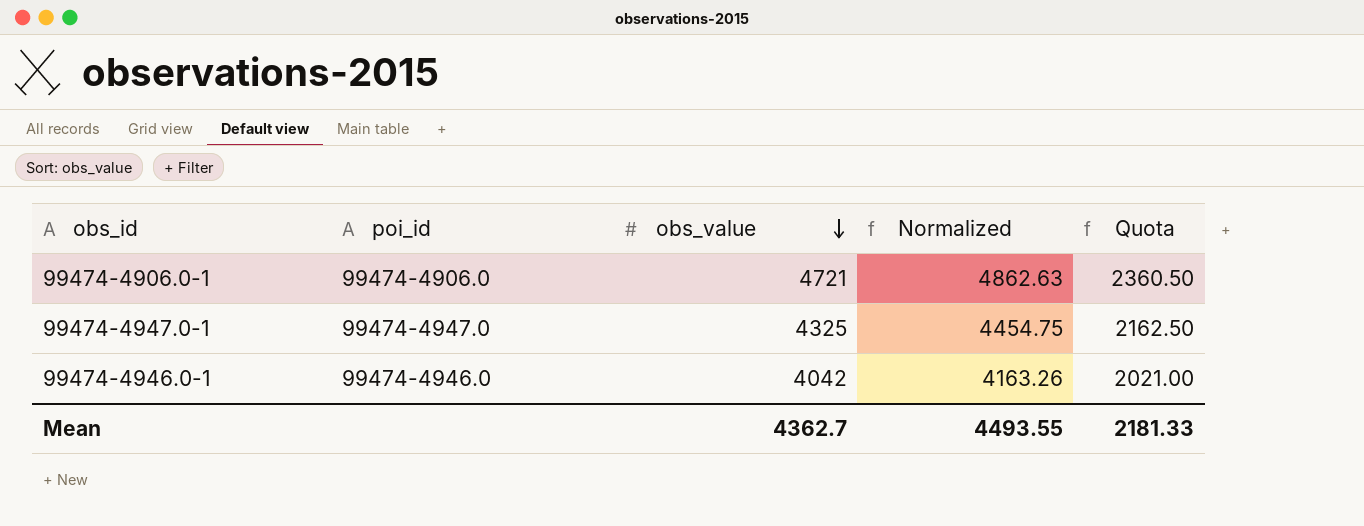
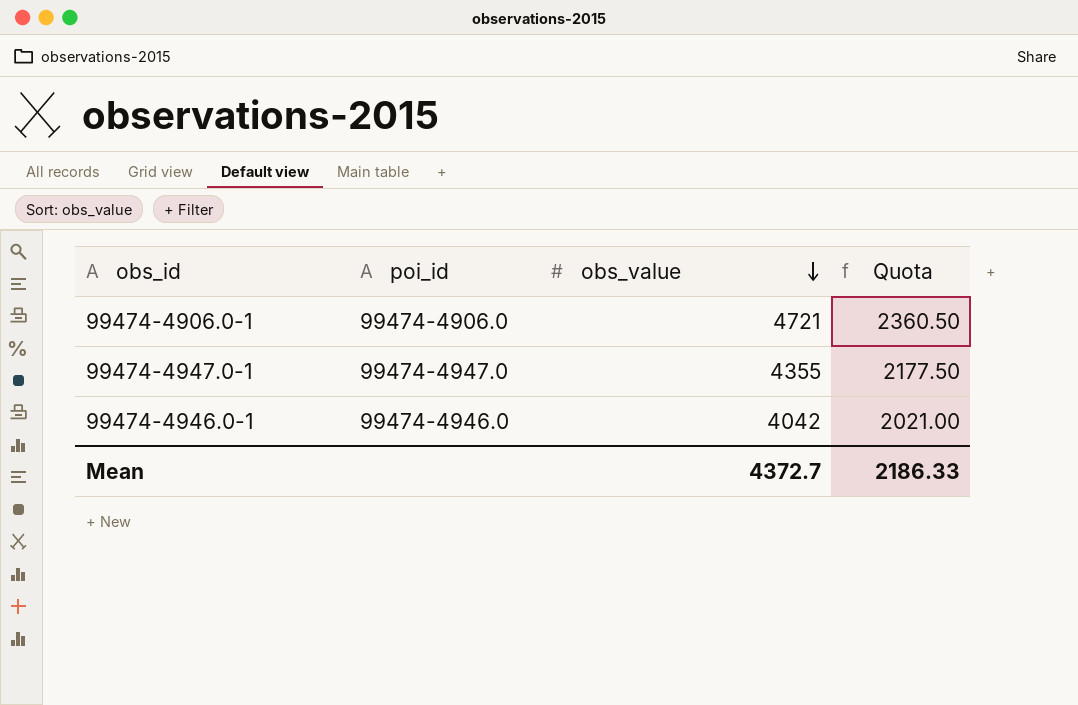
column Normalized | formula: [obs_value] * 1.03 -> none
99474-4947.0-1 | obs_value: 4325 -> 4355
99474-4947.0-1 | Quota: 2162.50 -> 2177.50
Mean | obs_value: 4362.7 -> 4372.7
Mean | Quota: 2181.33 -> 2186.33

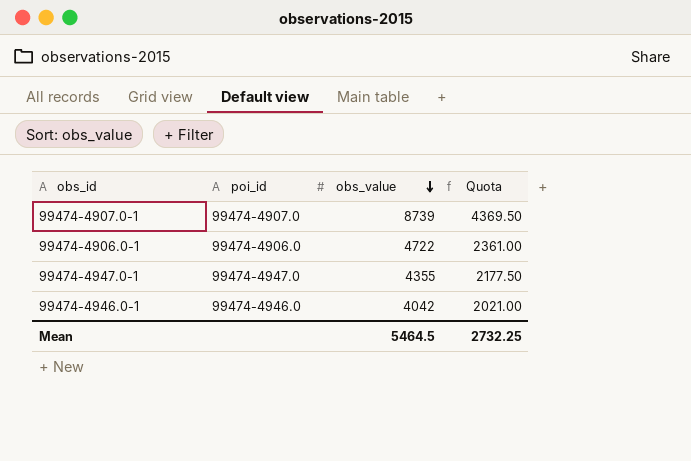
row 99474-4907.0-1: none -> 99474-4907.0 | 8739 | 4369.50
99474-4906.0-1 | obs_value: 4721 -> 4722
99474-4906.0-1 | Quota: 2360.50 -> 2361.00
Mean | obs_value: 4372.7 -> 5464.5
Mean | Quota: 2186.33 -> 2732.25

